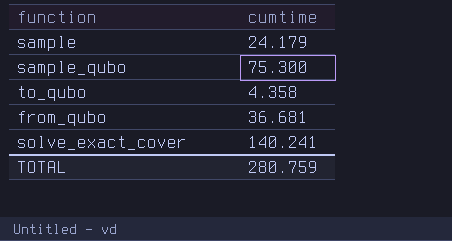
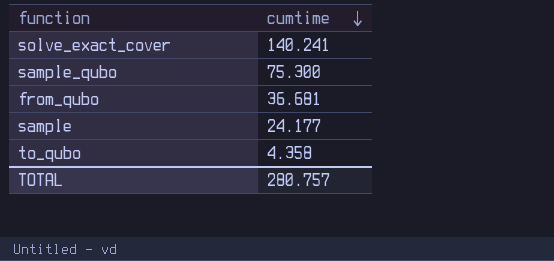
row order: none -> cumtime descending
sample | cumtime: 24.179 -> 24.177
TOTAL | cumtime: 280.759 -> 280.757

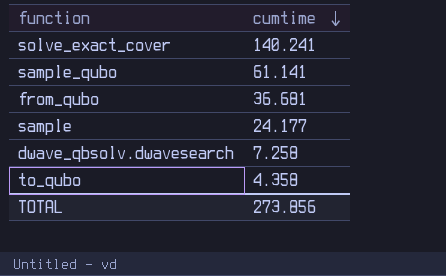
sample_qubo | cumtime: 75.300 -> 61.141
row dwave_qbsolv.dwavesearch: none -> 7.258
TOTAL | cumtime: 280.757 -> 273.856

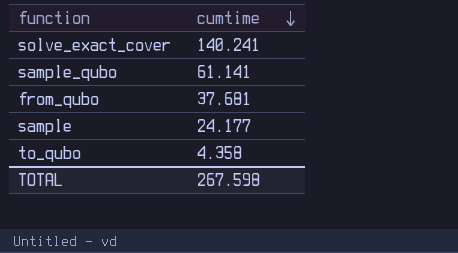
row dwave_qbsolv.dwavesearch: 7.258 -> none
from_qubo | cumtime: 36.681 -> 37.681
TOTAL | cumtime: 273.856 -> 267.598

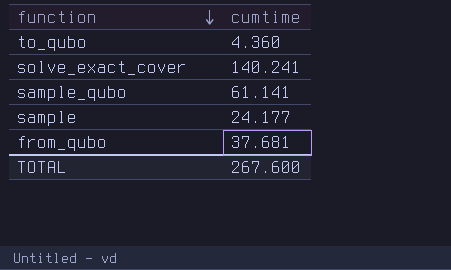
row order: cumtime descending -> function descending
to_qubo | cumtime: 4.358 -> 4.360
TOTAL | cumtime: 267.598 -> 267.600

